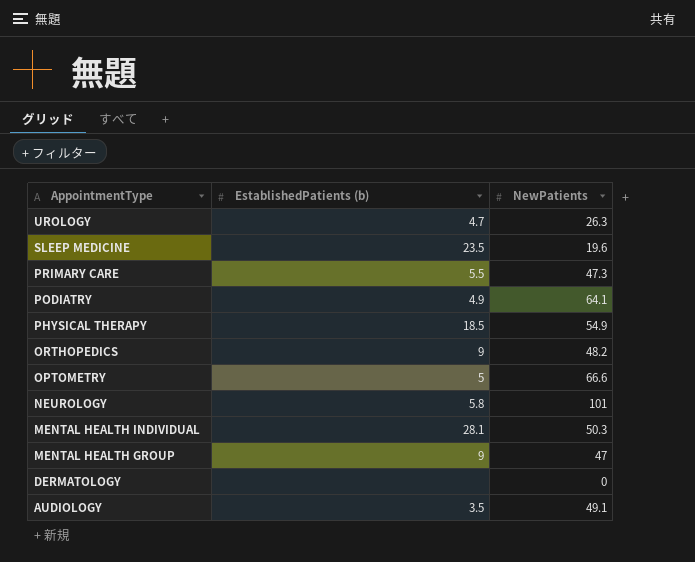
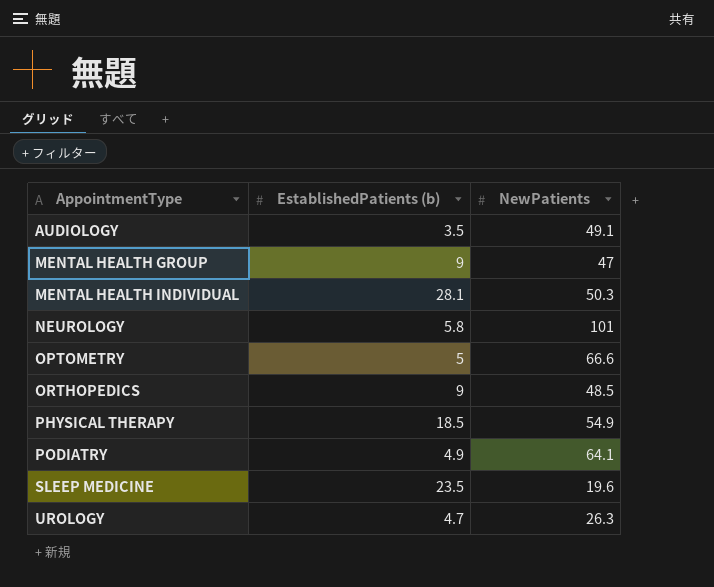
row order: AppointmentType descending -> AppointmentType ascending
row PRIMARY CARE: 5.5 | 47.3 -> none
row DERMATOLOGY: none | 0 -> none
ORTHOPEDICS | NewPatients: 48.2 -> 48.5

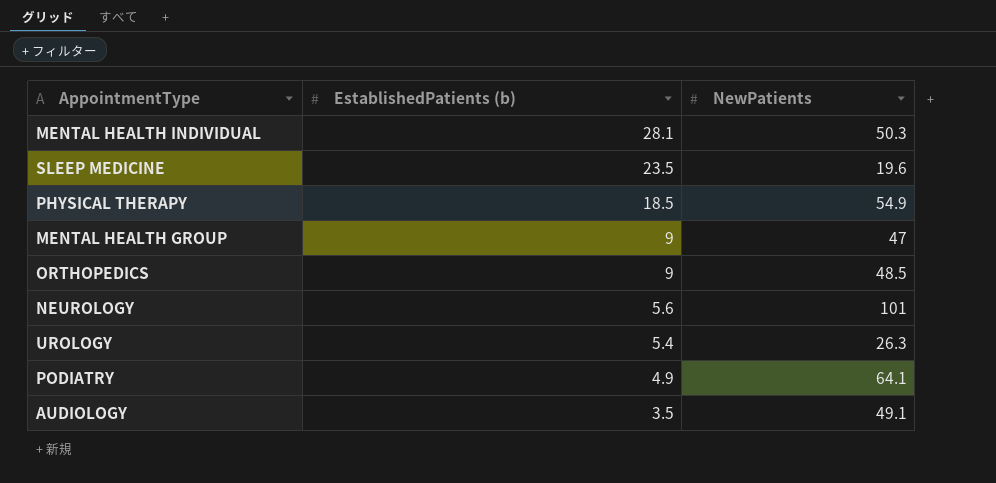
row order: AppointmentType ascending -> EstablishedPatients (b) descending
row OPTOMETRY: 5 | 66.6 -> none
NEUROLOGY | EstablishedPatients (b): 5.8 -> 5.6
UROLOGY | EstablishedPatients (b): 4.7 -> 5.4

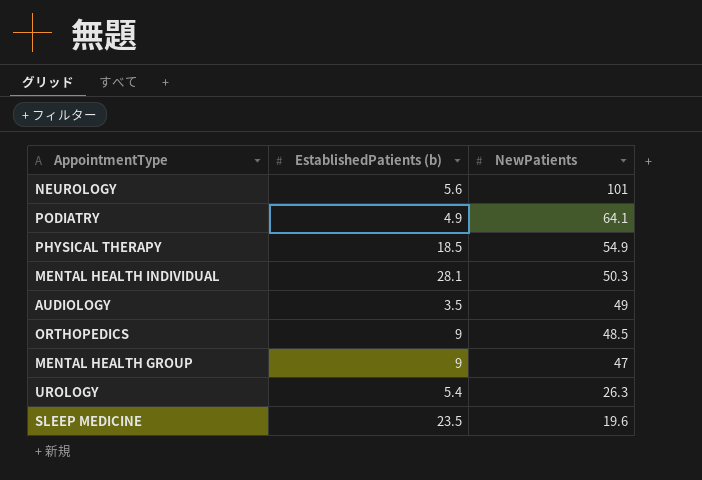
row order: EstablishedPatients (b) descending -> NewPatients descending
AUDIOLOGY | NewPatients: 49.1 -> 49

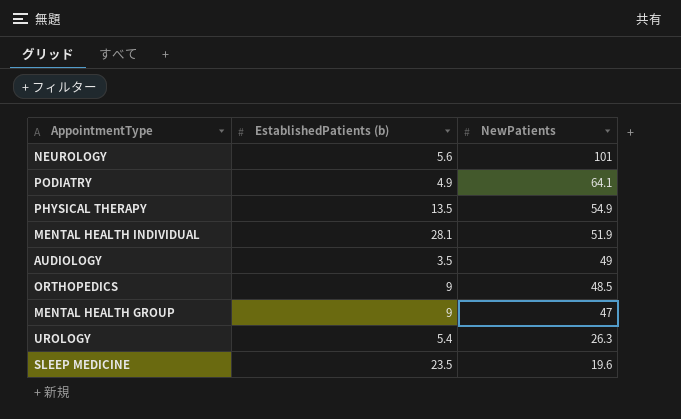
PHYSICAL THERAPY | EstablishedPatients (b): 18.5 -> 13.5
MENTAL HEALTH INDIVIDUAL | NewPatients: 50.3 -> 51.9

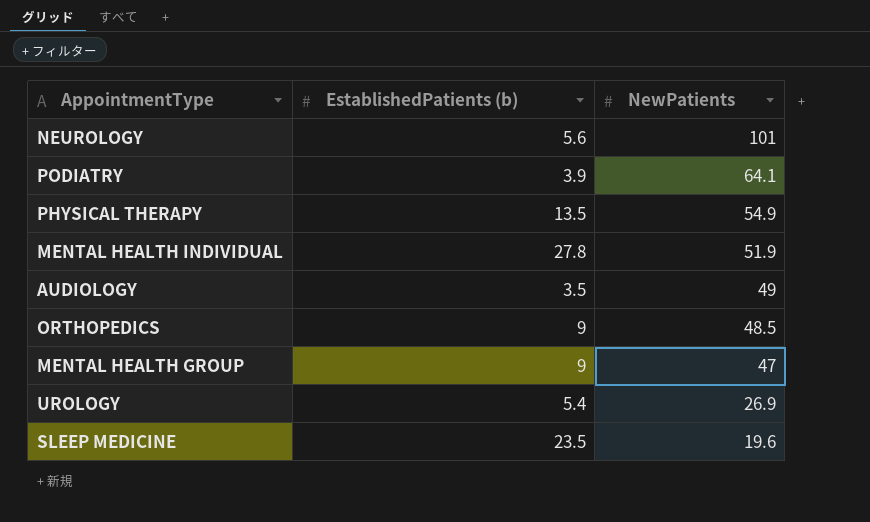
PODIATRY | EstablishedPatients (b): 4.9 -> 3.9
MENTAL HEALTH INDIVIDUAL | EstablishedPatients (b): 28.1 -> 27.8
UROLOGY | NewPatients: 26.3 -> 26.9

